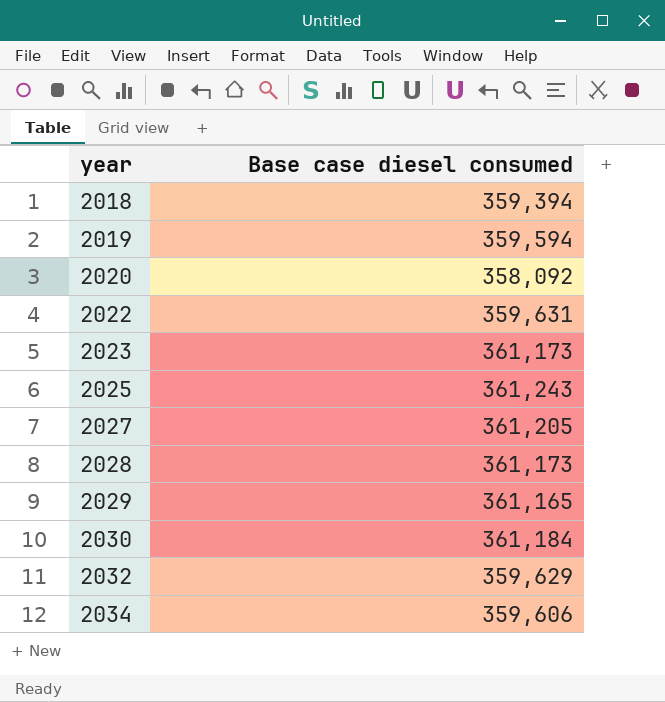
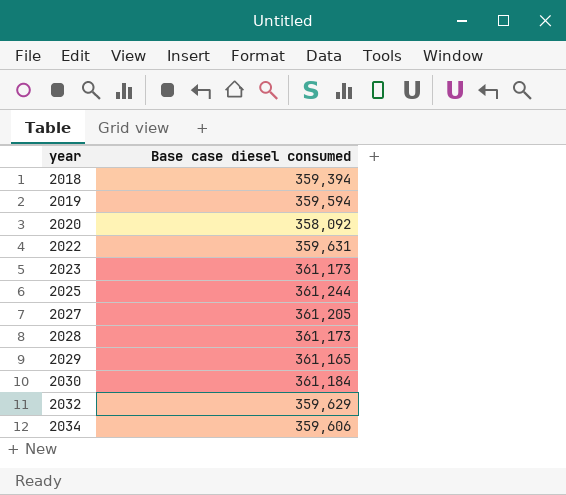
2025 | Base case diesel consumed: 361,243 -> 361,244

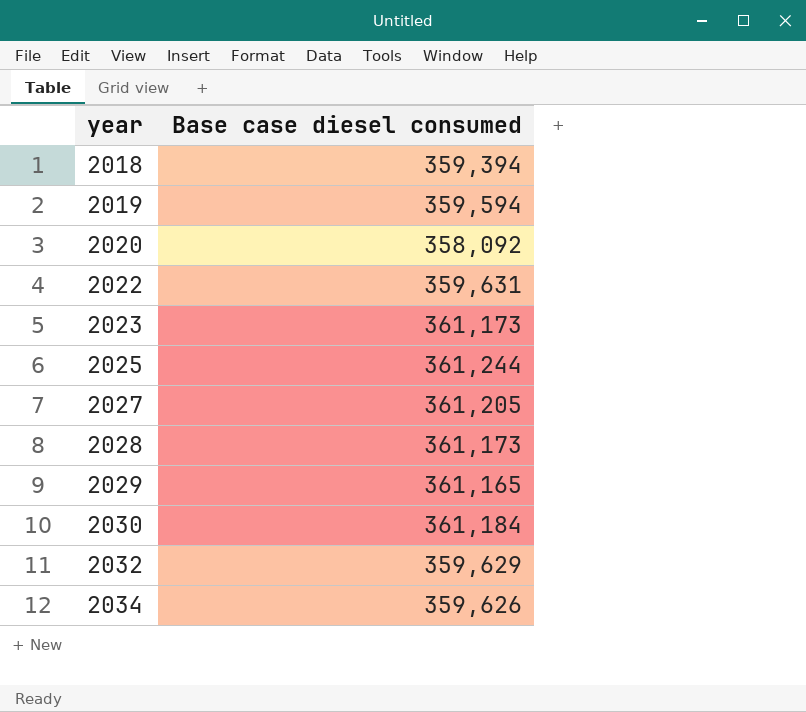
2034 | Base case diesel consumed: 359,606 -> 359,626

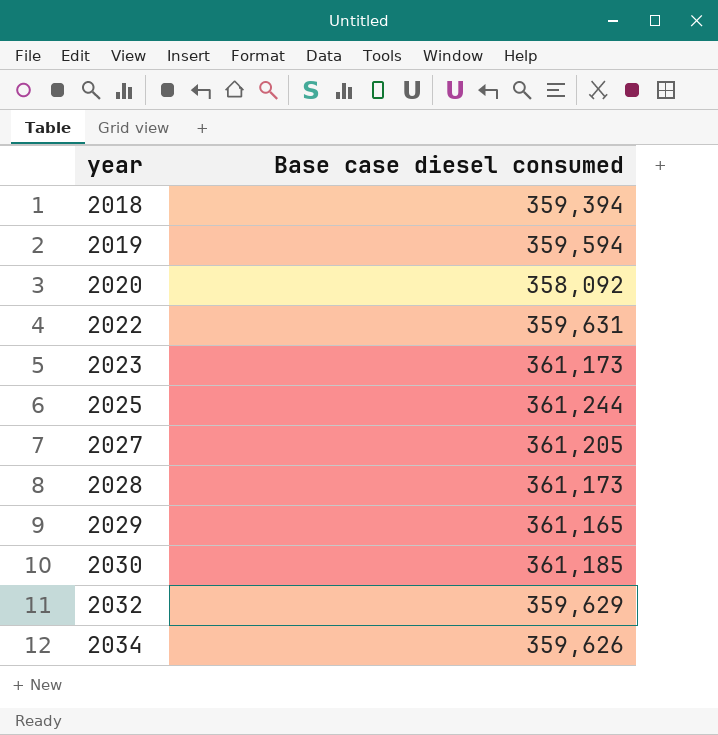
2030 | Base case diesel consumed: 361,184 -> 361,185

